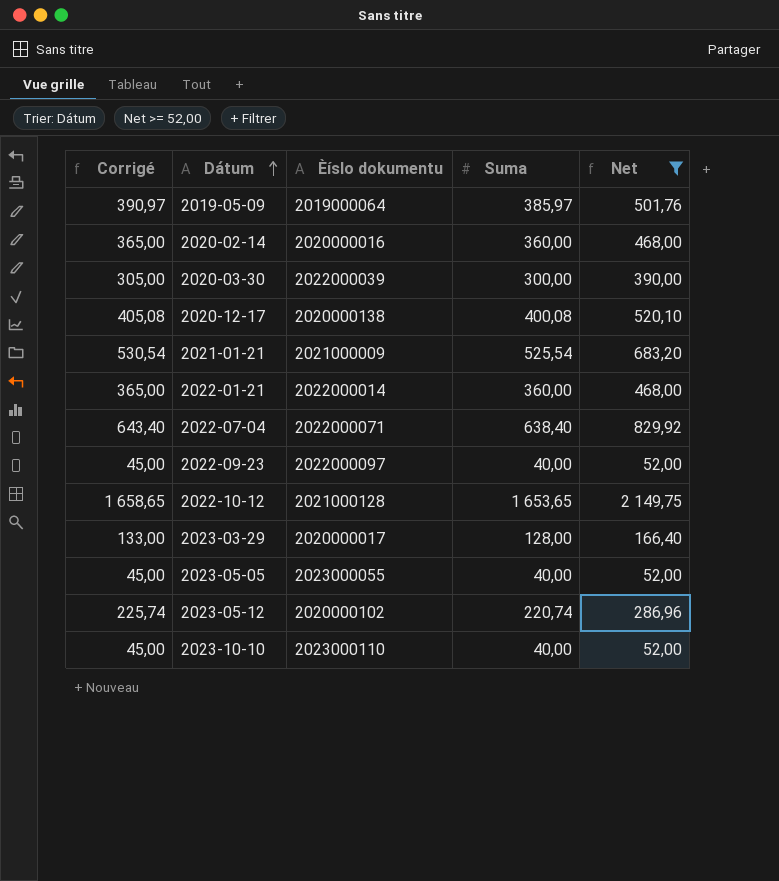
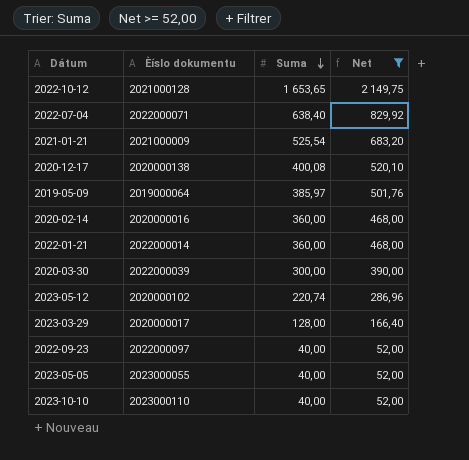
row order: Dátum ascending -> Suma descending
column Corrigé | formula: [Suma] + 5 -> none

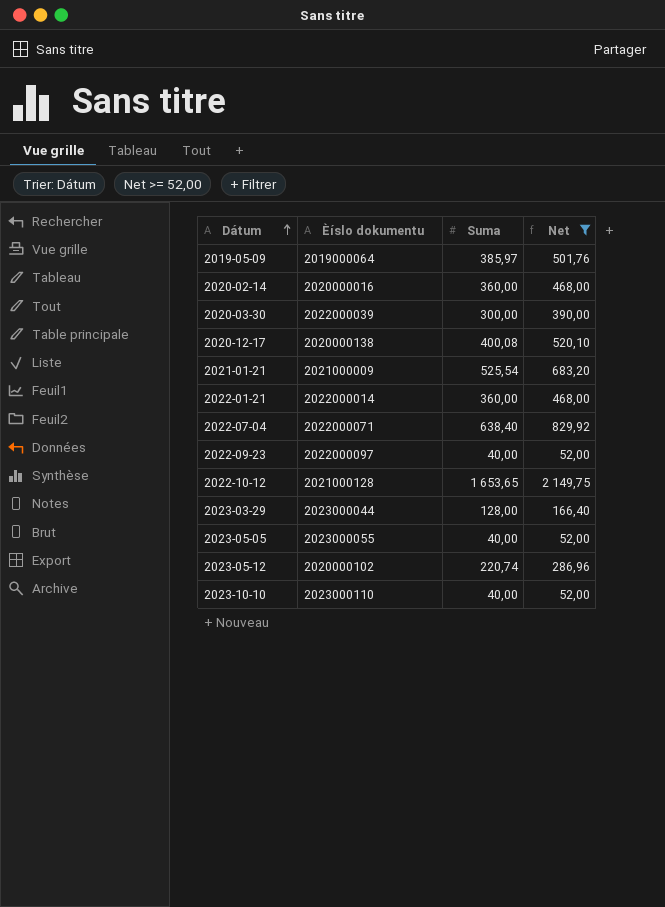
row order: Suma descending -> Dátum ascending
2023-03-29 | Èíslo dokumentu: 2020000017 -> 2023000044

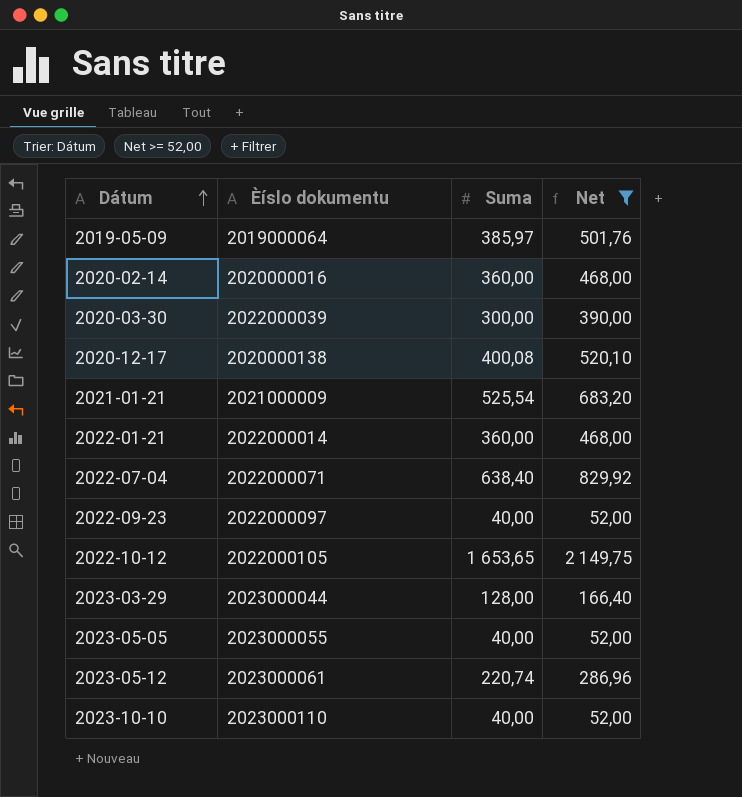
2022-10-12 | Èíslo dokumentu: 2021000128 -> 2022000105
2023-05-12 | Èíslo dokumentu: 2020000102 -> 2023000061

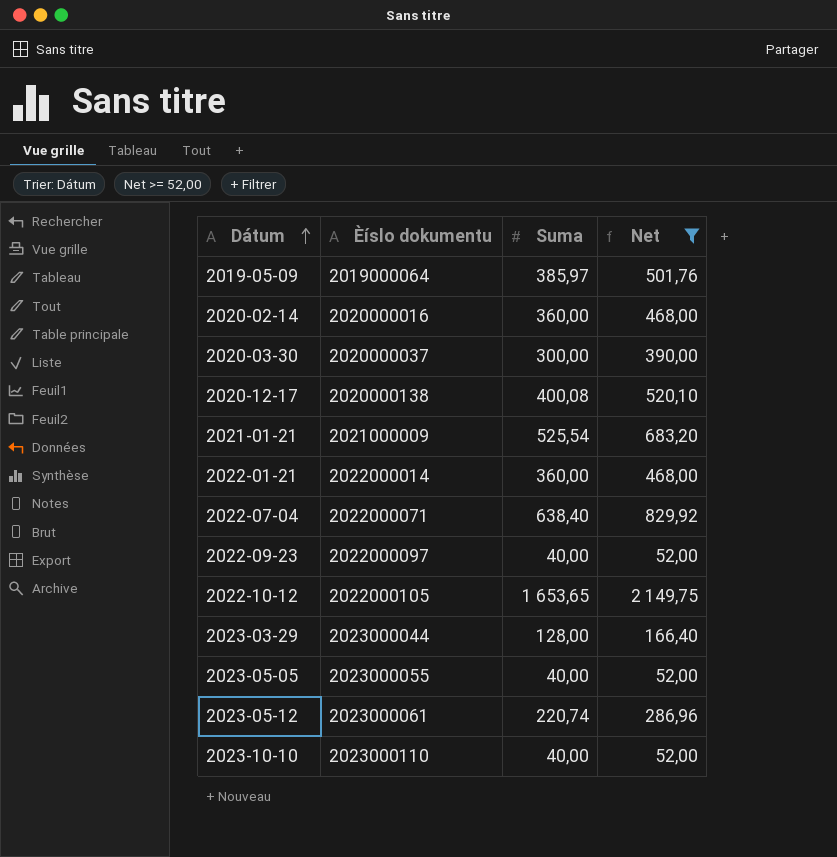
2020-03-30 | Èíslo dokumentu: 2022000039 -> 2020000037

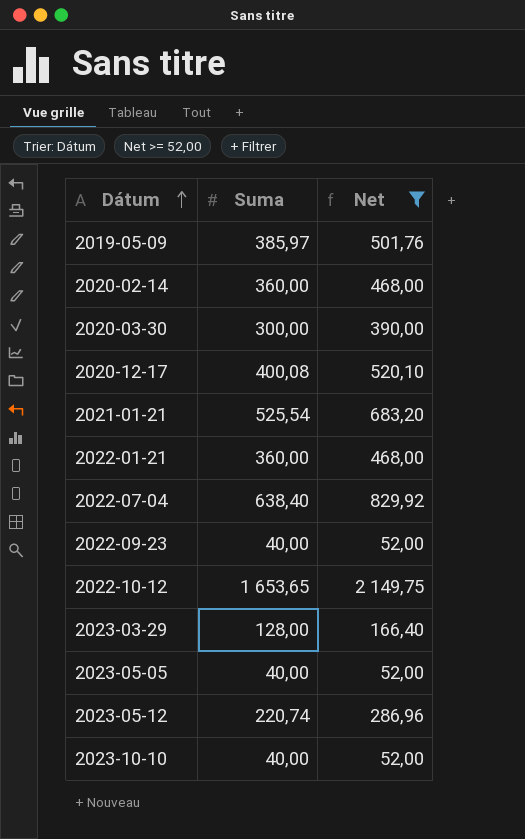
column Èíslo dokumentu | position: 2 -> none

